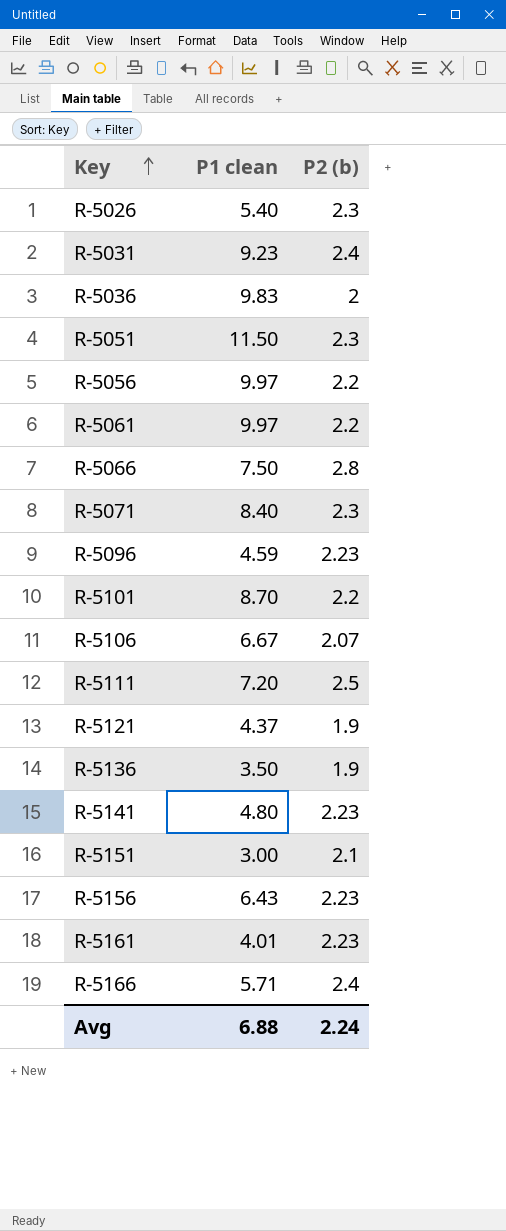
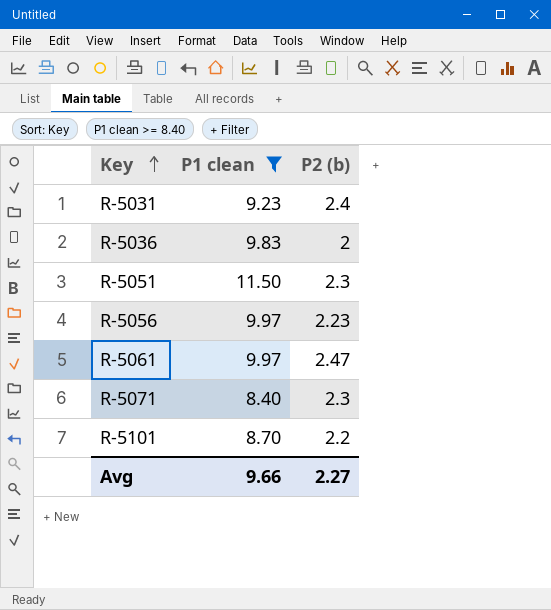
filter: none -> P1 clean >= 8.40
R-5056 | P2 (b): 2.2 -> 2.23
R-5061 | P2 (b): 2.2 -> 2.47
Avg | P1 clean: 6.88 -> 9.66
Avg | P2 (b): 2.24 -> 2.27

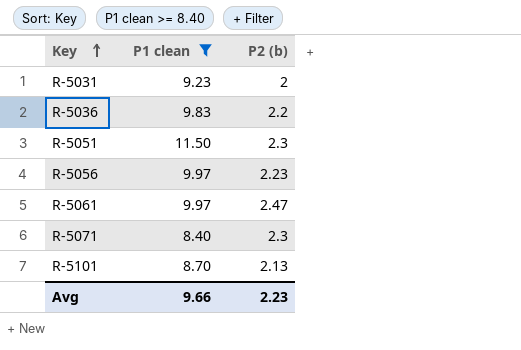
R-5031 | P2 (b): 2.4 -> 2
R-5036 | P2 (b): 2 -> 2.2
R-5101 | P2 (b): 2.2 -> 2.13
Avg | P2 (b): 2.27 -> 2.23

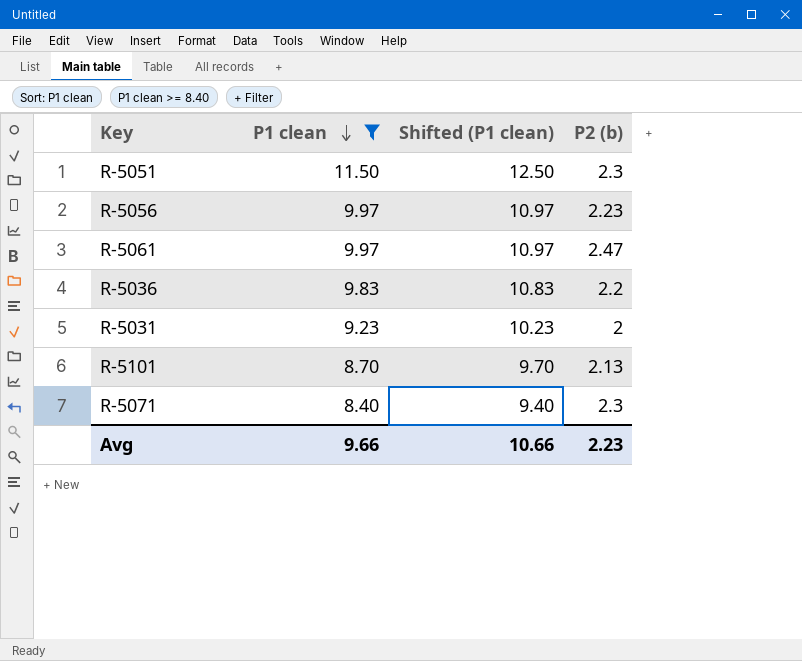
row order: Key ascending -> P1 clean descending
column Shifted (P1 clean) | formula: none -> [P1 clean] + 1

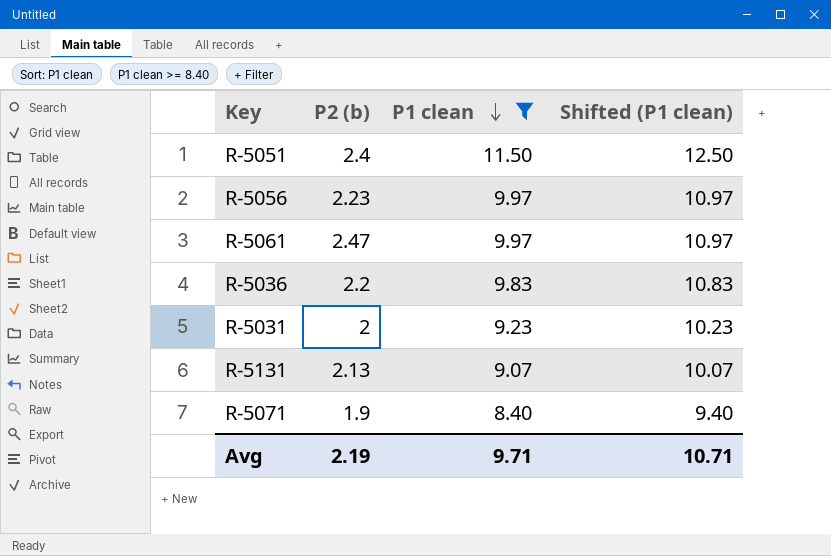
column P2 (b) | position: 4 -> 2
row R-5101: 8.70 | 9.70 | 2.13 -> none
R-5051 | P2 (b): 2.3 -> 2.4
row R-5131: none -> 2.13 | 9.07 | 10.07
R-5071 | P2 (b): 2.3 -> 1.9
Avg | P2 (b): 2.23 -> 2.19
Avg | P1 clean: 9.66 -> 9.71
Avg | Shifted (P1 clean): 10.66 -> 10.71

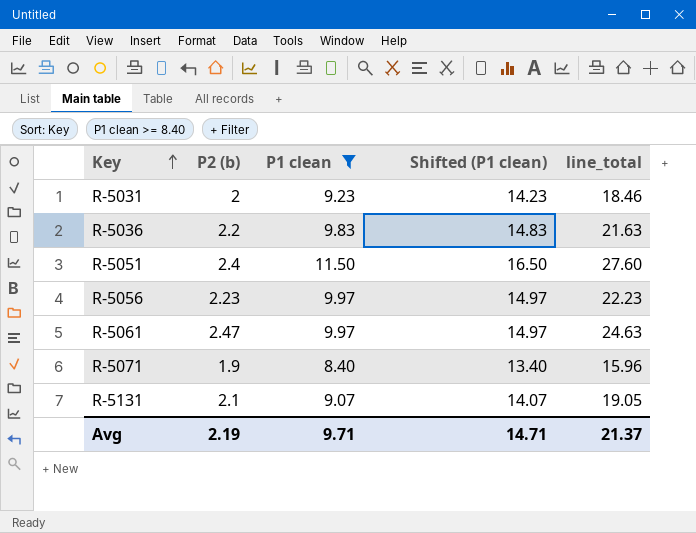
row order: P1 clean descending -> Key ascending
column Shifted (P1 clean) | formula: [P1 clean] + 1 -> [P1 clean] + 5
column line_total | formula: none -> [P2 (b)] * [P1 clean]
R-5131 | P2 (b): 2.13 -> 2.1
Avg | Shifted (P1 clean): 10.71 -> 14.71

